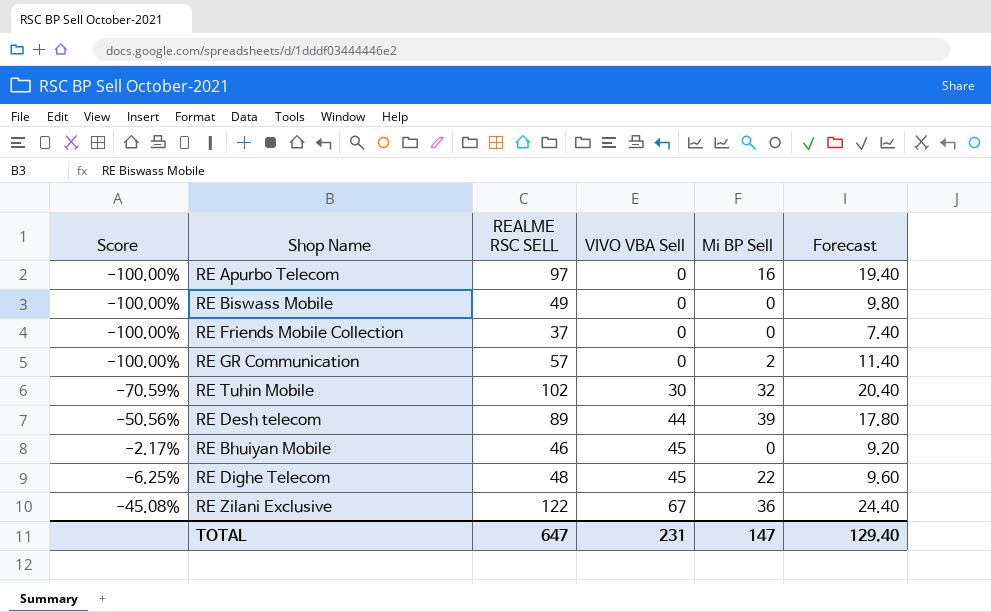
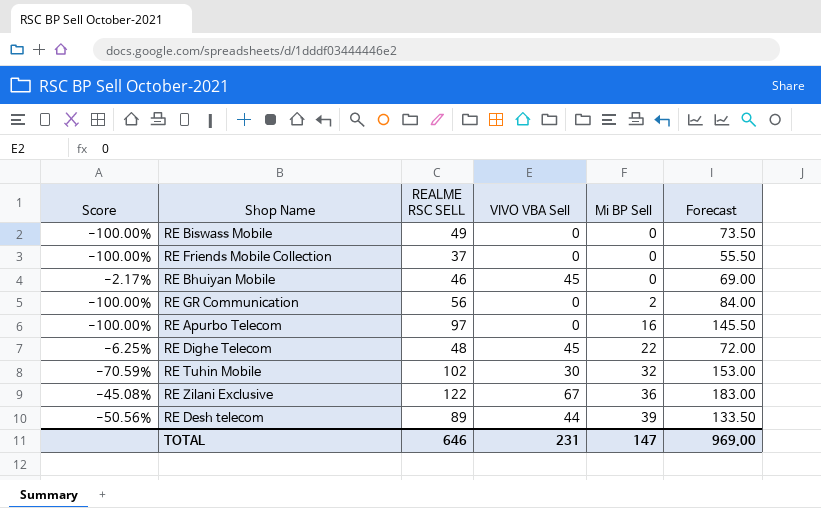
row order: VIVO VBA Sell ascending -> Mi BP Sell ascending
column Forecast | formula: [REALME RSC SELL] * 0.2 -> [REALME RSC SELL] * 1.5
RE GR Communication | REALME RSC SELL: 57 -> 56
TOTAL | REALME RSC SELL: 647 -> 646
TOTAL | Forecast: 129.40 -> 969.00

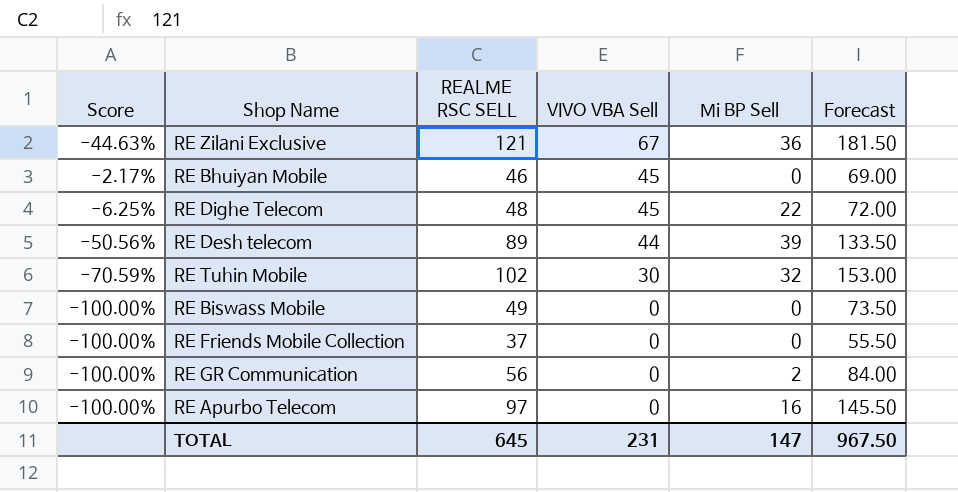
row order: Mi BP Sell ascending -> VIVO VBA Sell descending
RE Zilani Exclusive | Score: -45.08% -> -44.63%
RE Zilani Exclusive | REALME RSC SELL: 122 -> 121
RE Zilani Exclusive | Forecast: 183.00 -> 181.50
TOTAL | REALME RSC SELL: 646 -> 645
TOTAL | Forecast: 969.00 -> 967.50

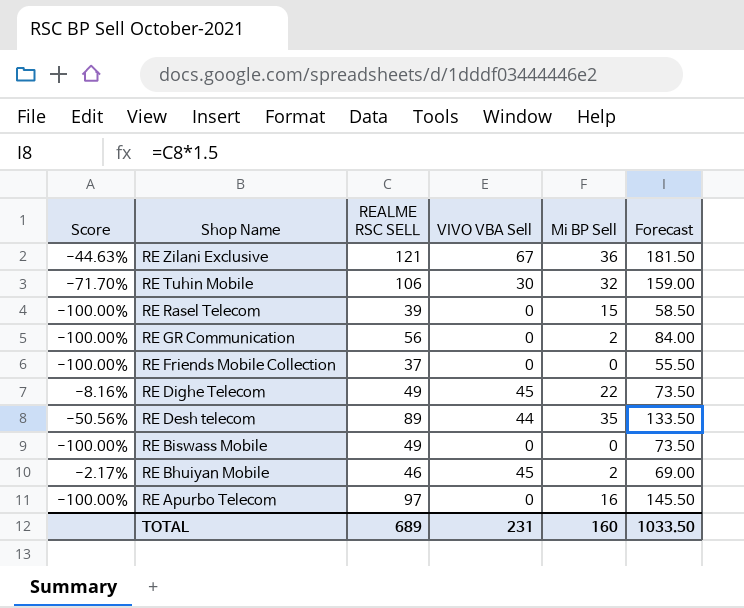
row order: VIVO VBA Sell descending -> Shop Name descending
RE Tuhin Mobile | Score: -70.59% -> -71.70%
RE Tuhin Mobile | REALME RSC SELL: 102 -> 106
RE Tuhin Mobile | Forecast: 153.00 -> 159.00
row RE Rasel Telecom: none -> -100.00% | 39 | 0 | 15 | 58.50
RE Dighe Telecom | Score: -6.25% -> -8.16%
RE Dighe Telecom | REALME RSC SELL: 48 -> 49
RE Dighe Telecom | Forecast: 72.00 -> 73.50
RE Desh telecom | Mi BP Sell: 39 -> 35
RE Bhuiyan Mobile | Mi BP Sell: 0 -> 2
TOTAL | REALME RSC SELL: 645 -> 689
TOTAL | Mi BP Sell: 147 -> 160
TOTAL | Forecast: 967.50 -> 1033.50

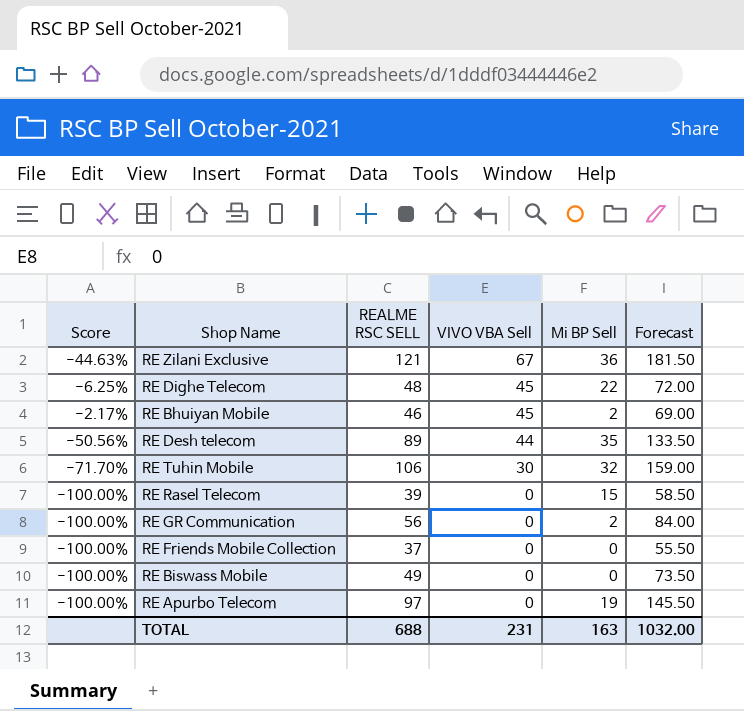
row order: Shop Name descending -> VIVO VBA Sell descending
RE Dighe Telecom | Score: -8.16% -> -6.25%
RE Dighe Telecom | REALME RSC SELL: 49 -> 48
RE Dighe Telecom | Forecast: 73.50 -> 72.00
RE Apurbo Telecom | Mi BP Sell: 16 -> 19
TOTAL | REALME RSC SELL: 689 -> 688
TOTAL | Mi BP Sell: 160 -> 163
TOTAL | Forecast: 1033.50 -> 1032.00

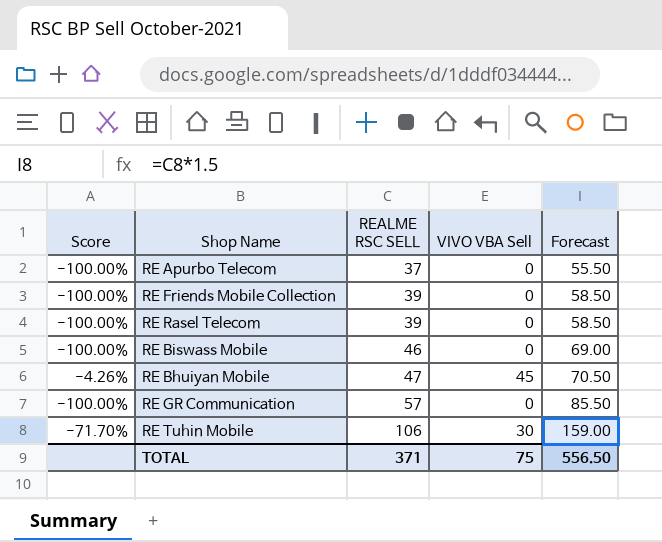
row order: VIVO VBA Sell descending -> REALME RSC SELL ascending
column Mi BP Sell | position: 5 -> none
row RE Zilani Exclusive: -44.63% | 121 | 67 | 36 | 181.50 -> none
row RE Dighe Telecom: -6.25% | 48 | 45 | 22 | 72.00 -> none
row RE Desh telecom: -50.56% | 89 | 44 | 35 | 133.50 -> none
RE Apurbo Telecom | REALME RSC SELL: 97 -> 37
RE Apurbo Telecom | Forecast: 145.50 -> 55.50
RE Friends Mobile Collection | REALME RSC SELL: 37 -> 39
RE Friends Mobile Collection | Forecast: 55.50 -> 58.50
RE Biswass Mobile | REALME RSC SELL: 49 -> 46
RE Biswass Mobile | Forecast: 73.50 -> 69.00
RE Bhuiyan Mobile | Score: -2.17% -> -4.26%
RE Bhuiyan Mobile | REALME RSC SELL: 46 -> 47
RE Bhuiyan Mobile | Forecast: 69.00 -> 70.50
RE GR Communication | REALME RSC SELL: 56 -> 57
RE GR Communication | Forecast: 84.00 -> 85.50
TOTAL | REALME RSC SELL: 688 -> 371
TOTAL | VIVO VBA Sell: 231 -> 75
TOTAL | Forecast: 1032.00 -> 556.50

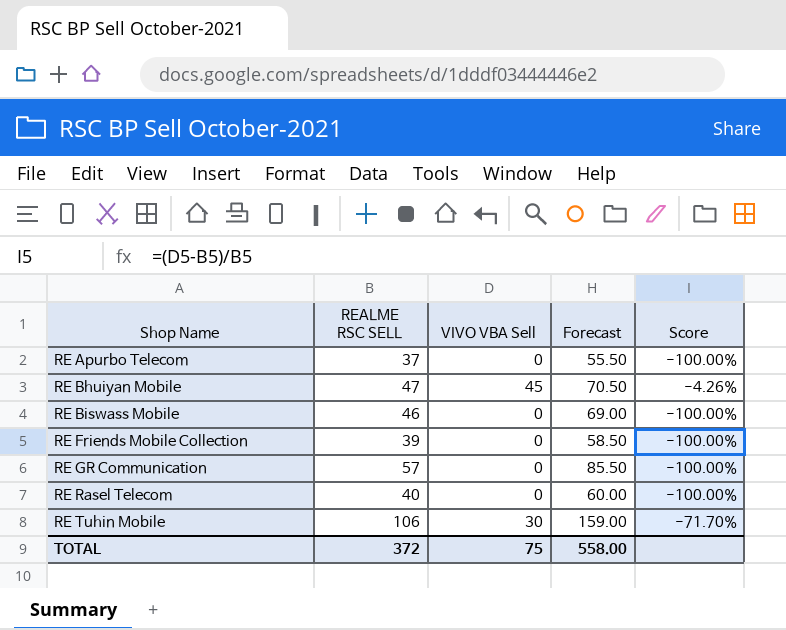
row order: REALME RSC SELL ascending -> Shop Name ascending
column Score | position: 1 -> 5
RE Rasel Telecom | REALME RSC SELL: 39 -> 40
RE Rasel Telecom | Forecast: 58.50 -> 60.00
TOTAL | REALME RSC SELL: 371 -> 372
TOTAL | Forecast: 556.50 -> 558.00

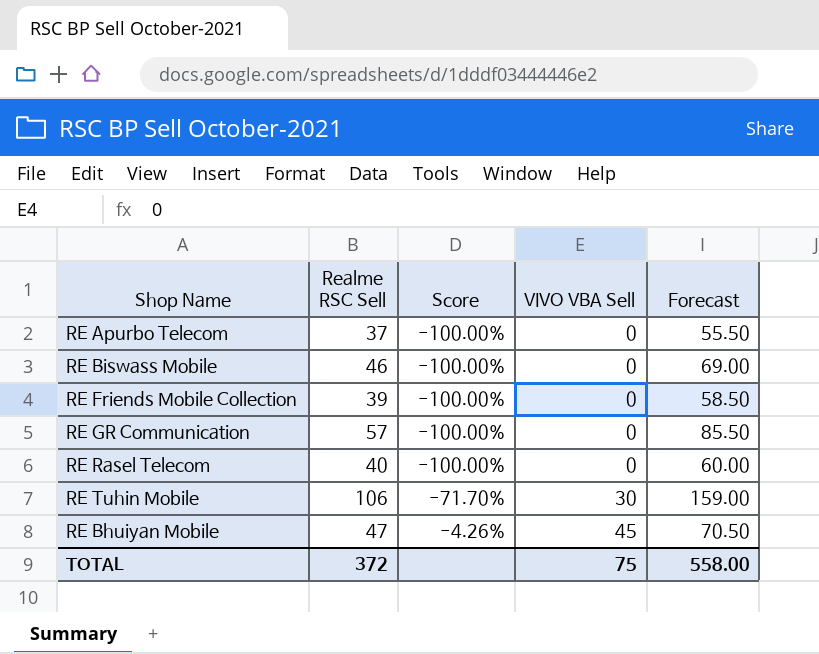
row order: Shop Name ascending -> Score ascending
column name: REALME RSC SELL -> Realme RSC Sell
column Score | position: 5 -> 3

